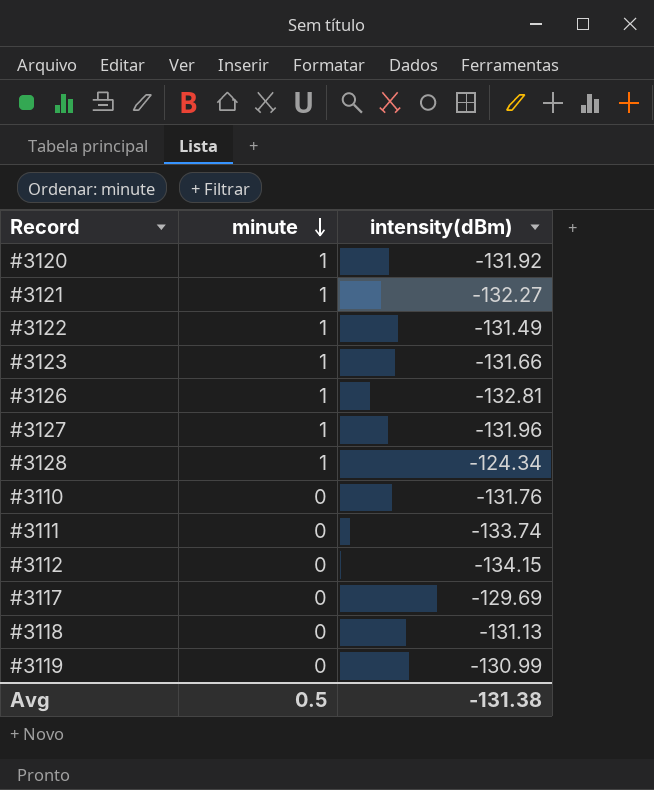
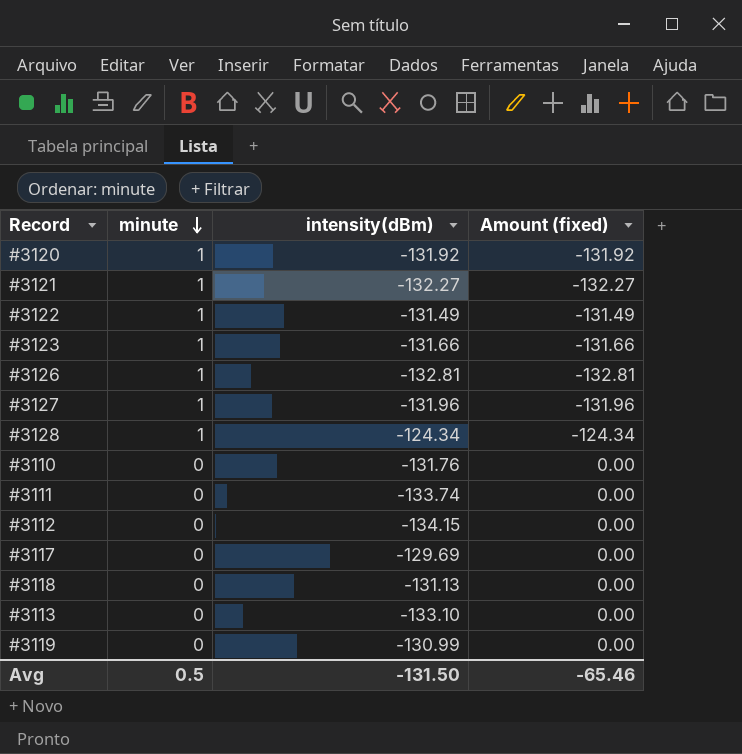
column Amount (fixed) | formula: none -> [minute] * [intensity(dBm)]
row #3113: none -> 0 | -133.10 | 0.00
Avg | intensity(dBm): -131.38 -> -131.50

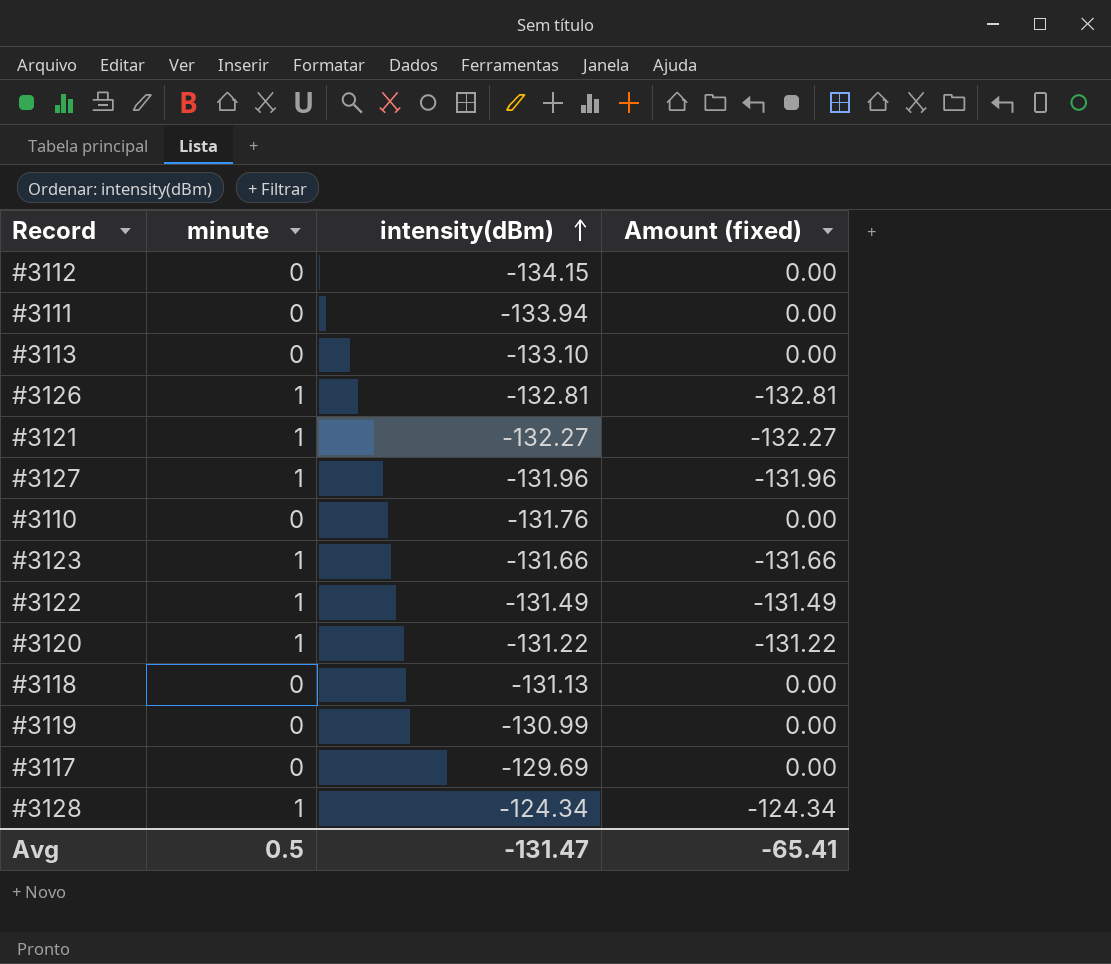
row order: minute descending -> intensity(dBm) ascending
#3111 | intensity(dBm): -133.74 -> -133.94
#3120 | intensity(dBm): -131.92 -> -131.22
#3120 | Amount (fixed): -131.92 -> -131.22
Avg | intensity(dBm): -131.50 -> -131.47
Avg | Amount (fixed): -65.46 -> -65.41

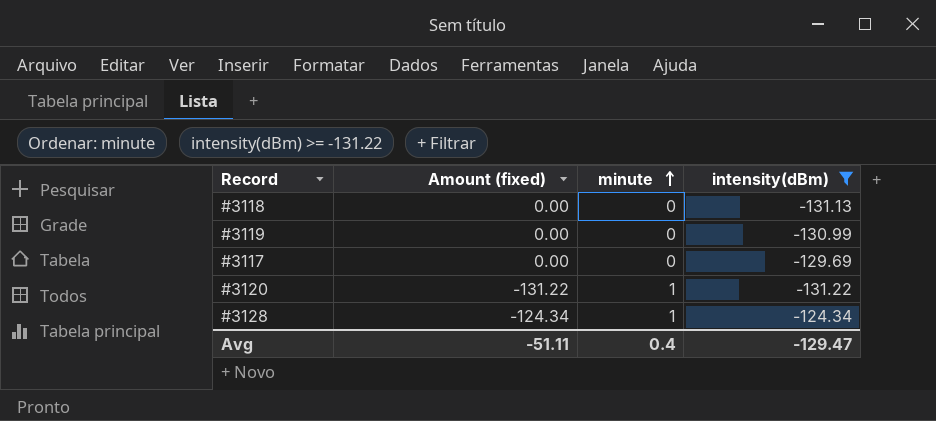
filter: none -> intensity(dBm) >= -131.22
row order: intensity(dBm) ascending -> minute ascending
column Amount (fixed) | position: 4 -> 2
Avg | Amount (fixed): -65.41 -> -51.11
Avg | minute: 0.5 -> 0.4
Avg | intensity(dBm): -131.47 -> -129.47

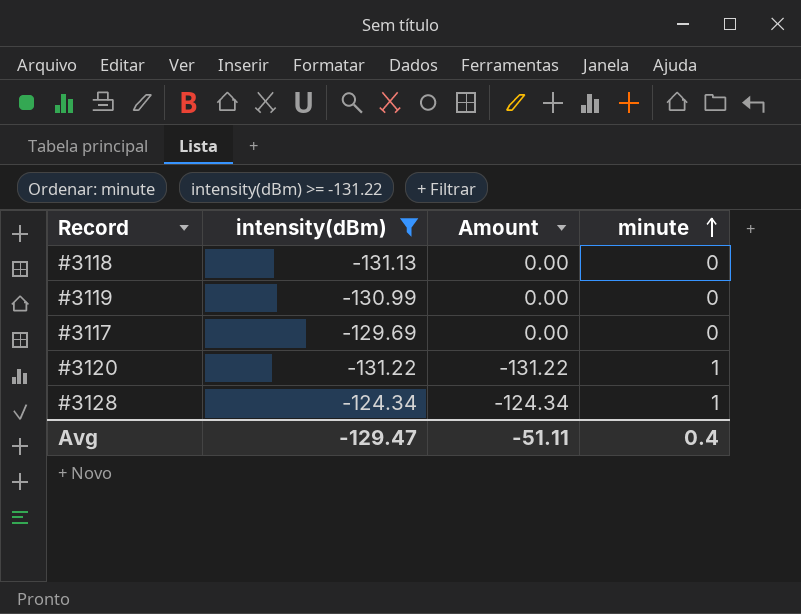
column intensity(dBm) | position: 4 -> 2
column name: Amount (fixed) -> Amount

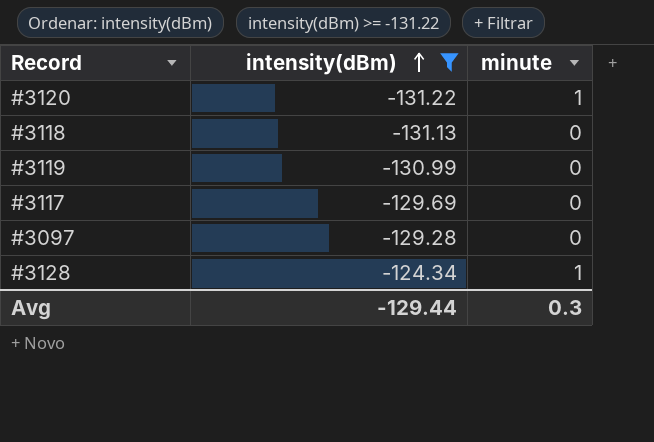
row order: minute ascending -> intensity(dBm) ascending
column Amount | formula: [intensity(dBm)] * [minute] -> none
row #3097: none -> -129.28 | 0
Avg | intensity(dBm): -129.47 -> -129.44
Avg | minute: 0.4 -> 0.3

